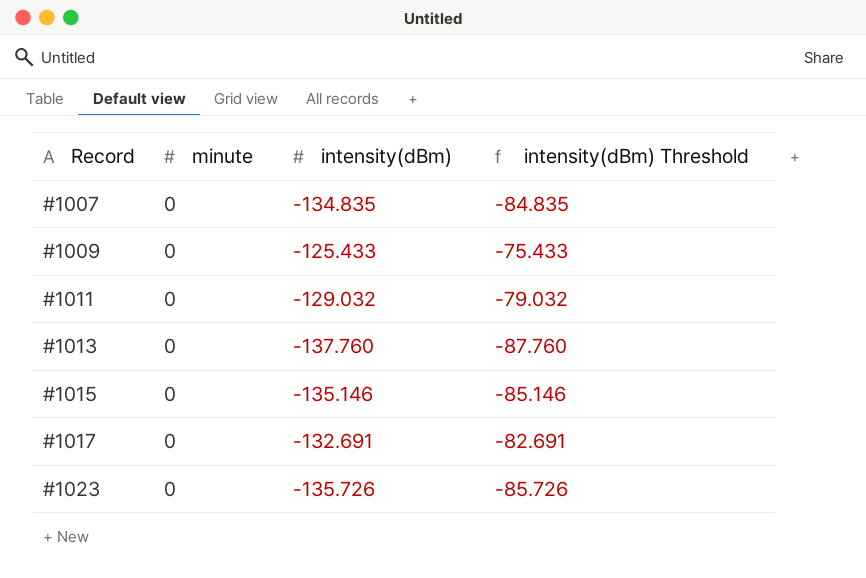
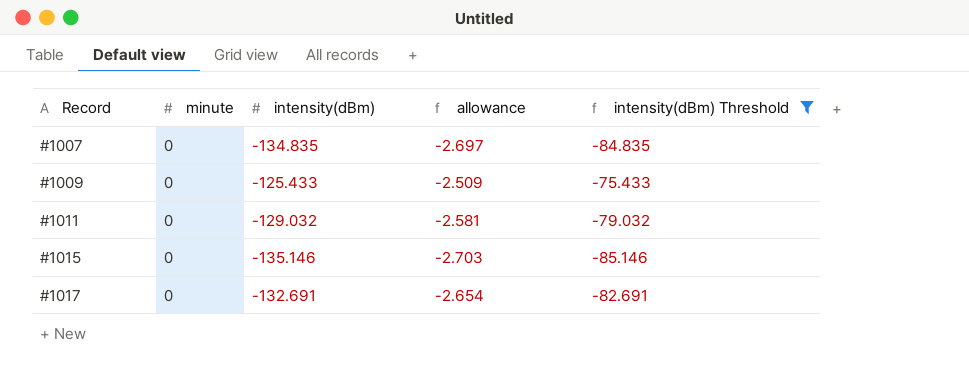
filter: none -> intensity(dBm) Threshold >= -85.146
column allowance | formula: none -> [intensity(dBm)] * 0.02

